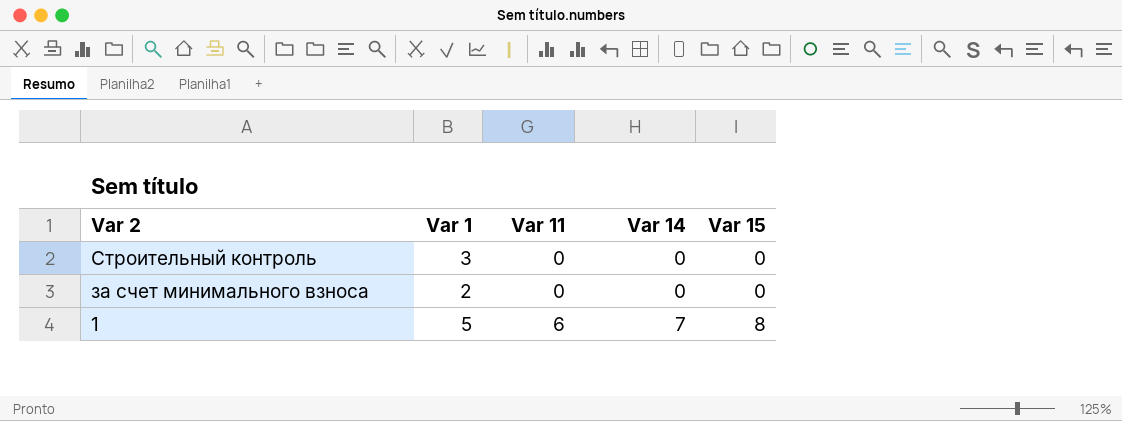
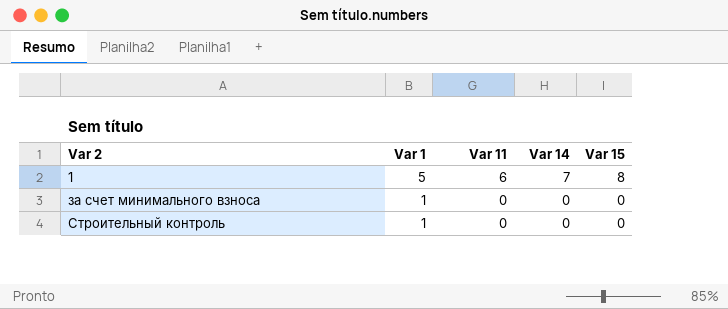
row order: Var 2 descending -> Var 2 ascending
за счет минимального взноса | Var 1: 2 -> 1
Строительный контроль | Var 1: 3 -> 1

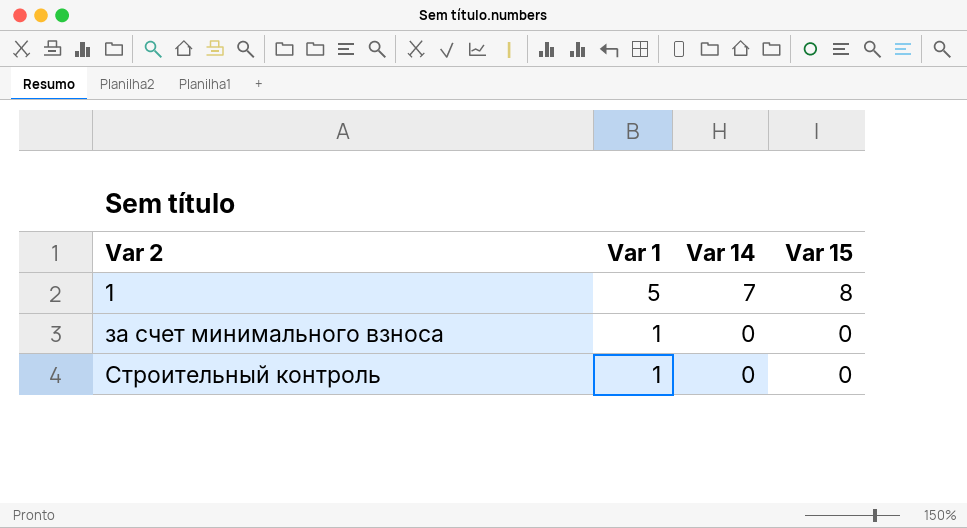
column Var 11 | position: 3 -> none

